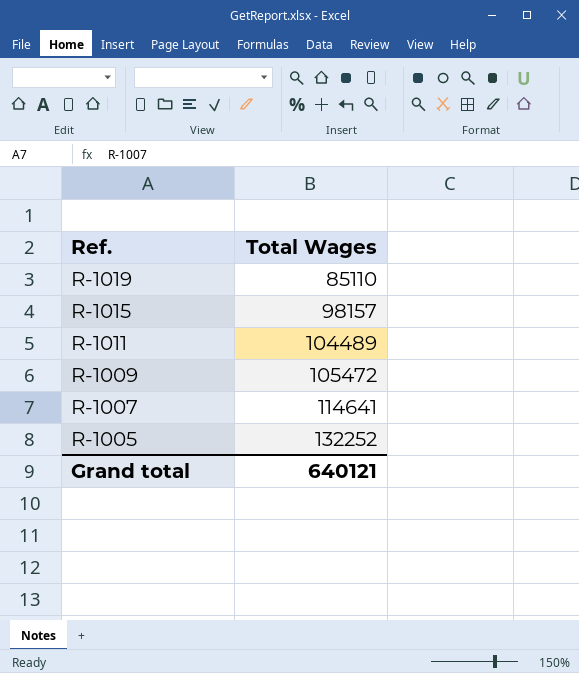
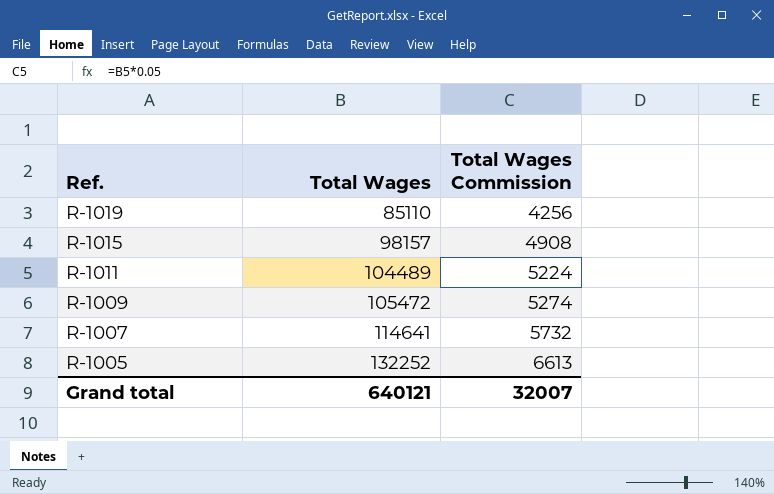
column Total Wages Commission | formula: none -> [Total Wages] * 0.05

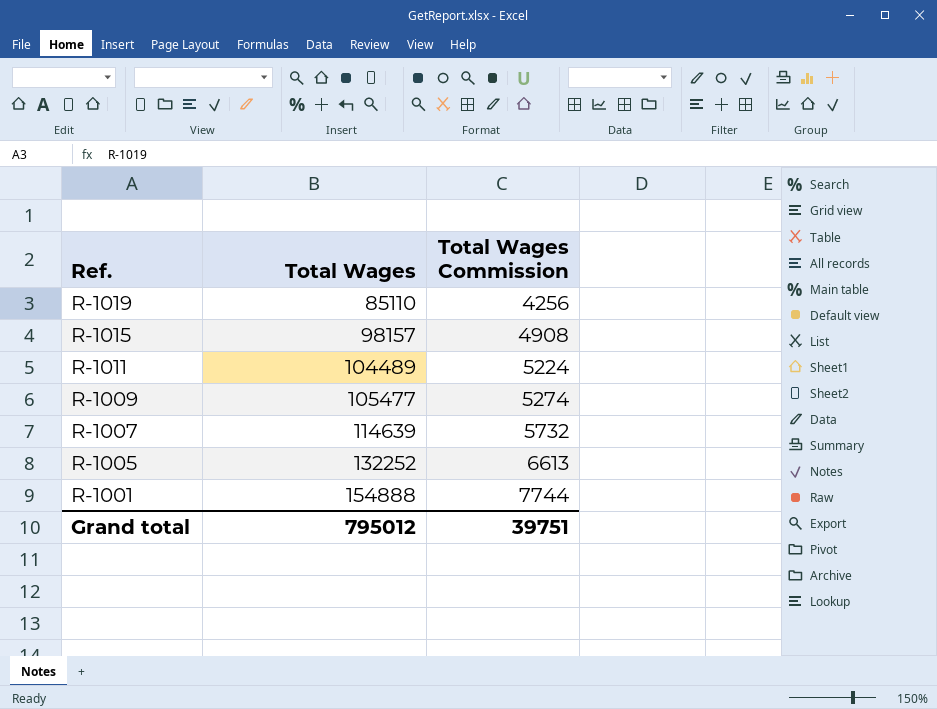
R-1009 | Total Wages: 105472 -> 105477
R-1007 | Total Wages: 114641 -> 114639
row R-1001: none -> 154888 | 7744
Grand total | Total Wages: 640121 -> 795012
Grand total | Total Wages Commission: 32007 -> 39751

